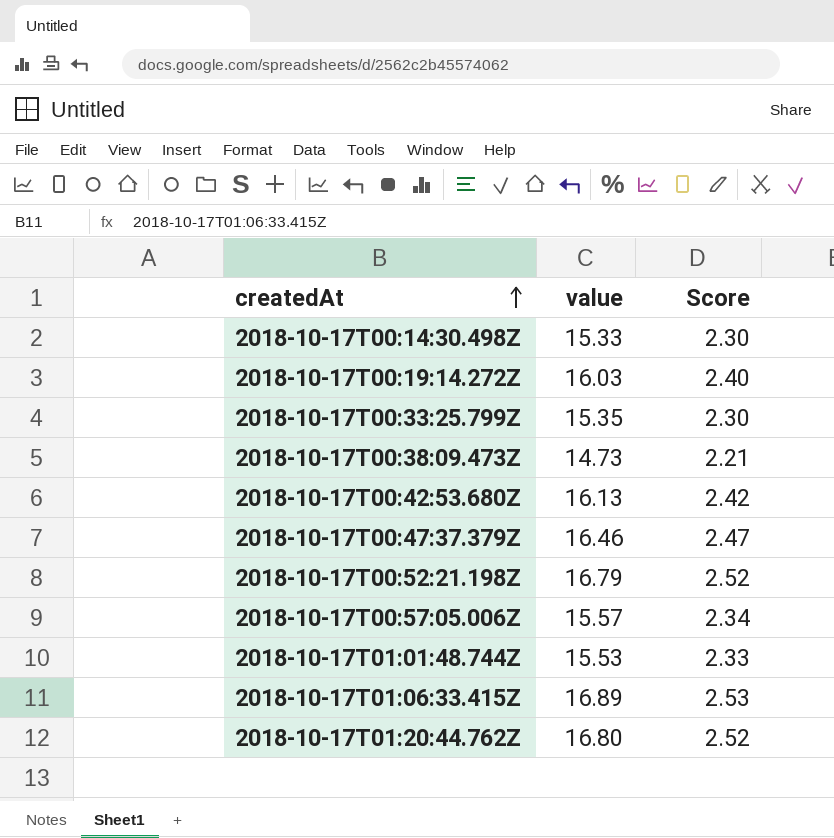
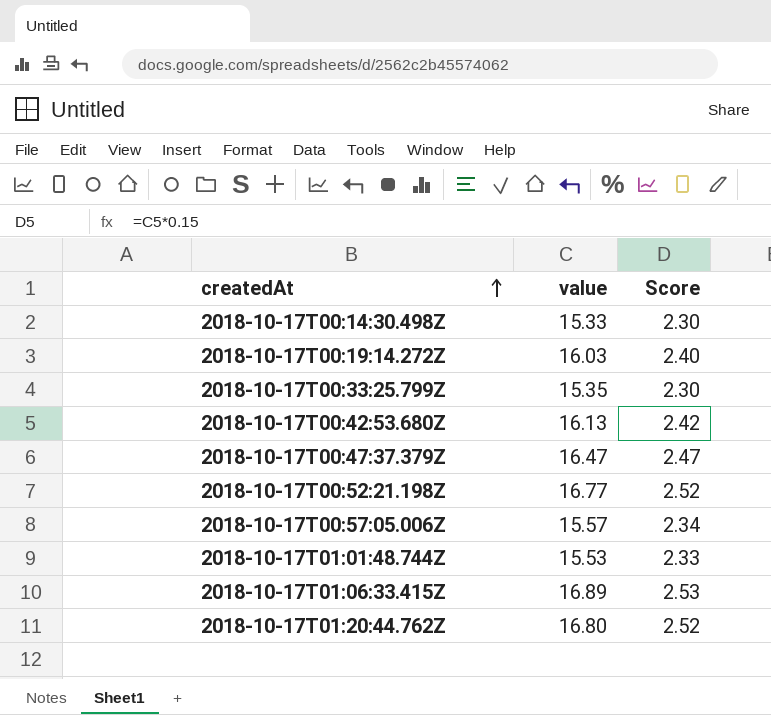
row 2018-10-17T00:38:09.473Z: 14.73 | 2.21 -> none
2018-10-17T00:47:37.379Z | value: 16.46 -> 16.47
2018-10-17T00:52:21.198Z | value: 16.79 -> 16.77

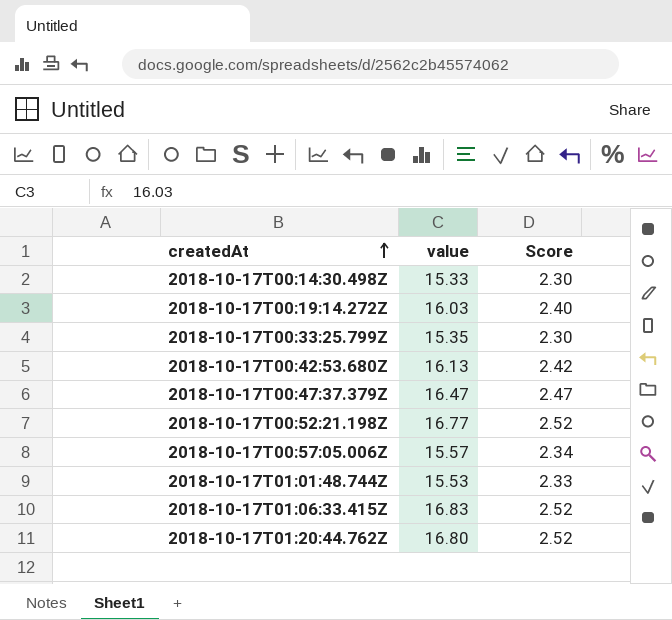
2018-10-17T01:06:33.415Z | value: 16.89 -> 16.83
2018-10-17T01:06:33.415Z | Score: 2.53 -> 2.52

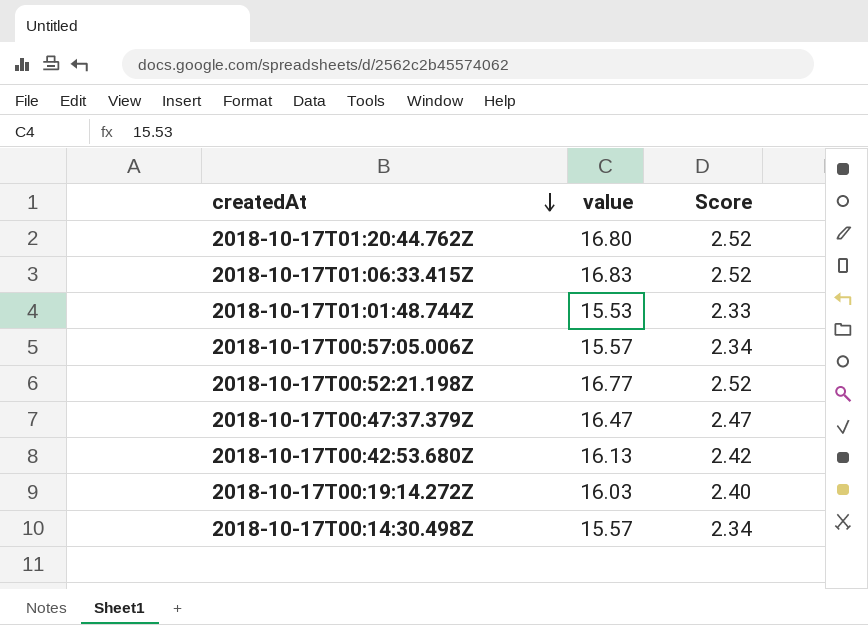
row order: createdAt ascending -> createdAt descending
row 2018-10-17T00:33:25.799Z: 15.35 | 2.30 -> none
2018-10-17T00:14:30.498Z | value: 15.33 -> 15.57
2018-10-17T00:14:30.498Z | Score: 2.30 -> 2.34

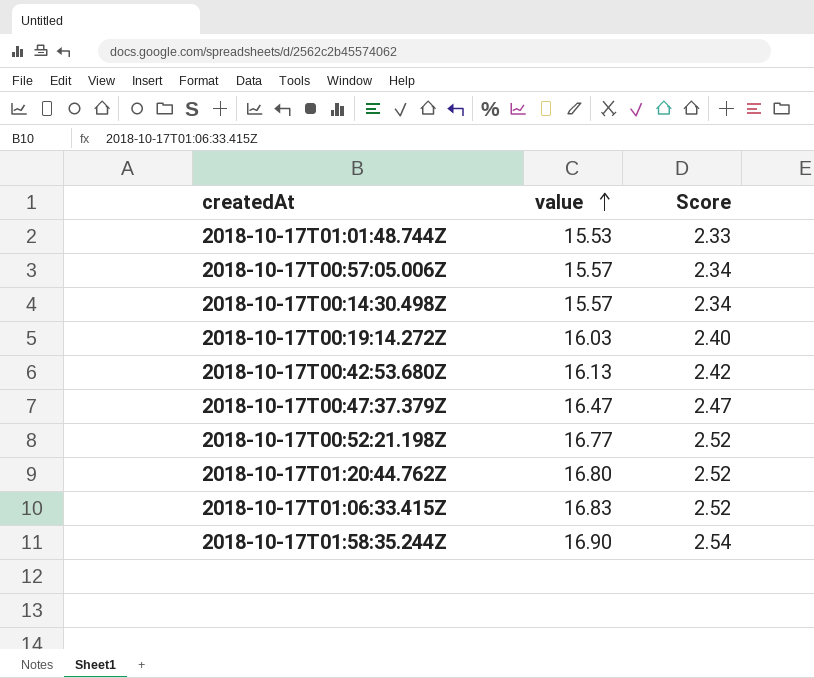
row order: createdAt descending -> value ascending
row 2018-10-17T01:58:35.244Z: none -> 16.90 | 2.54

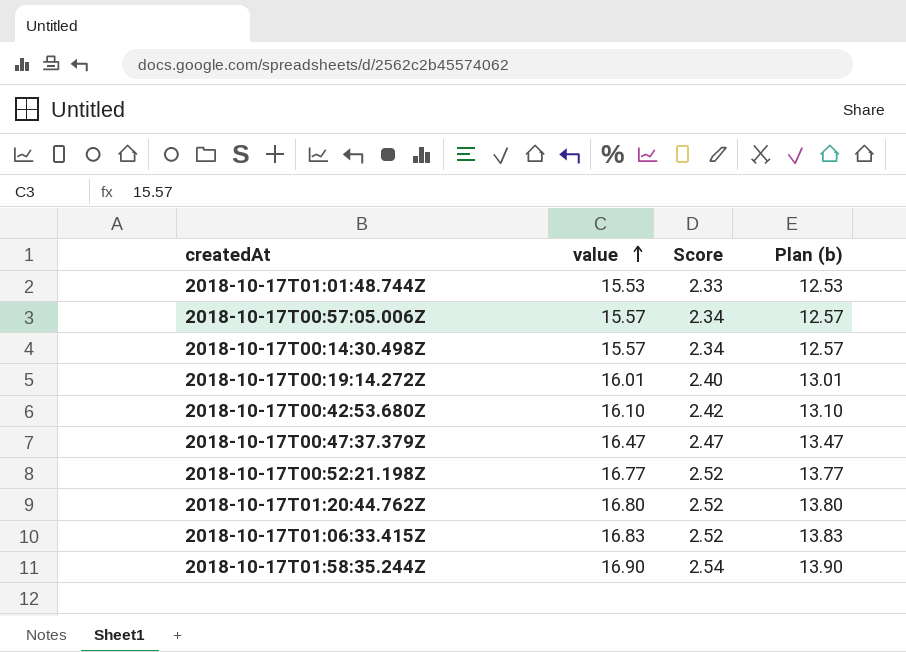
column Plan (b) | formula: none -> [value] - 3
2018-10-17T00:19:14.272Z | value: 16.03 -> 16.01
2018-10-17T00:42:53.680Z | value: 16.13 -> 16.10

